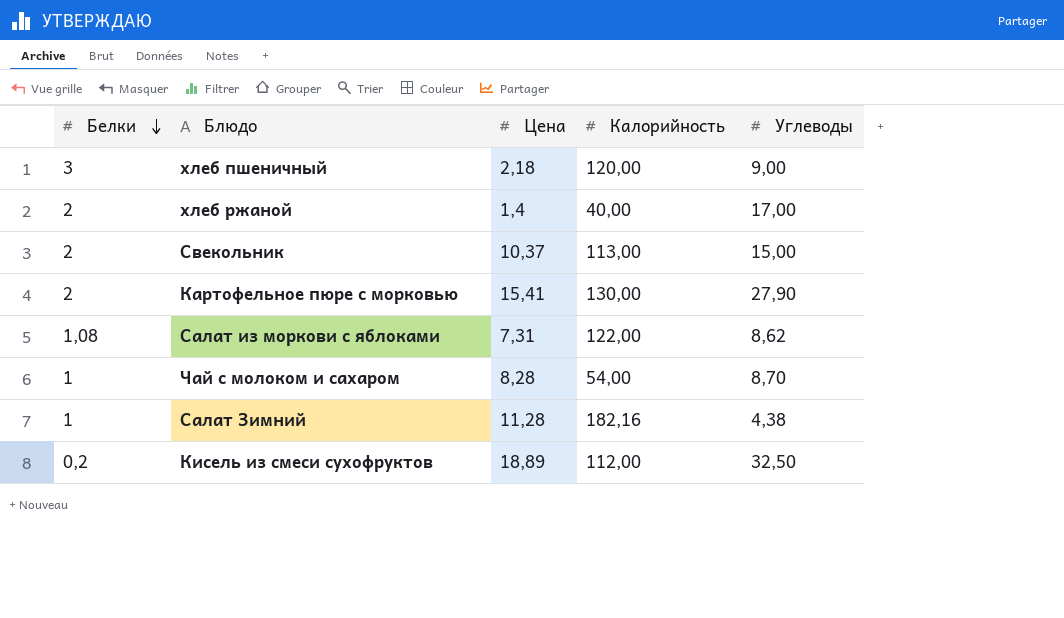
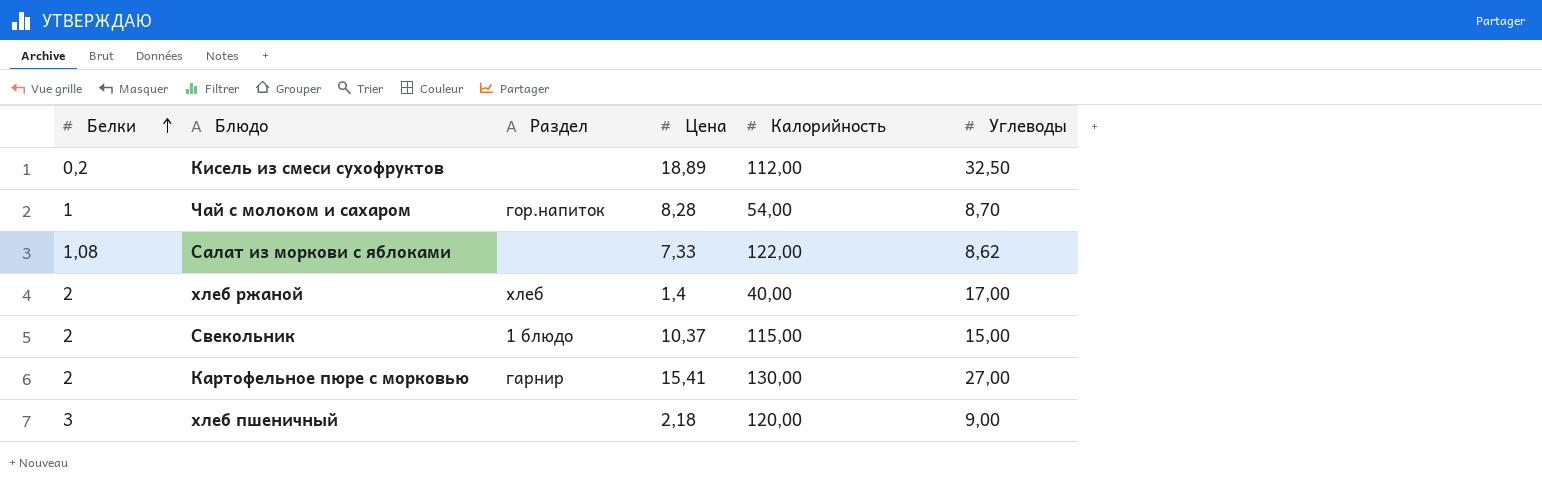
row order: Белки descending -> Белки ascending
column Раздел | position: none -> 3
row Салат Зимний: 1 | 11,28 | 182,16 | 4,38 -> none
Салат из моркови с яблоками | Цена: 7,31 -> 7,33
Свекольник | Калорийность: 113,00 -> 115,00
Картофельное пюре с морковью | Углеводы: 27,90 -> 27,00

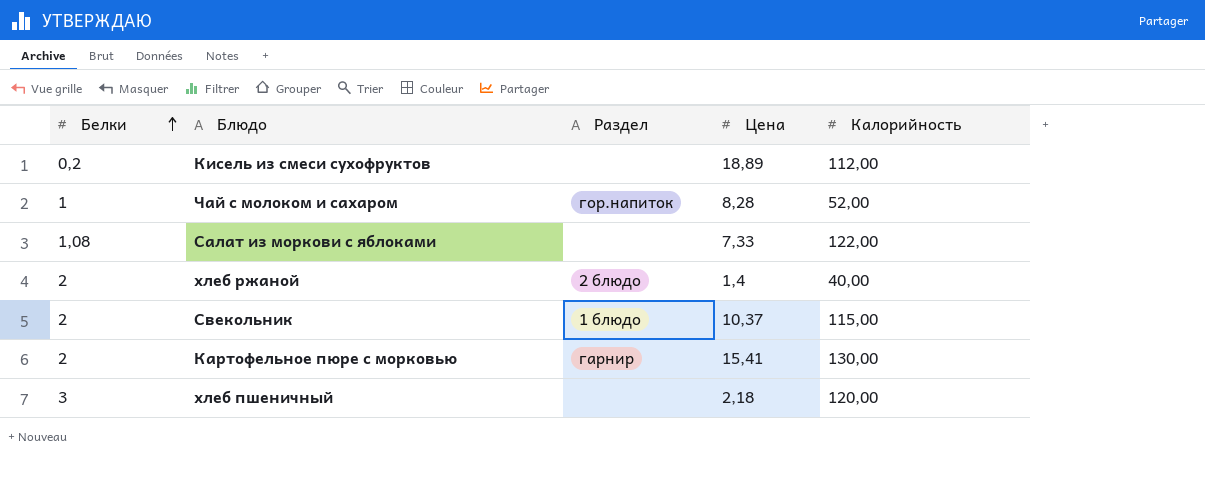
column Углеводы | position: 6 -> none
Чай с молоком и сахаром | Калорийность: 54,00 -> 52,00
хлеб ржаной | Раздел: хлеб -> 2 блюдо

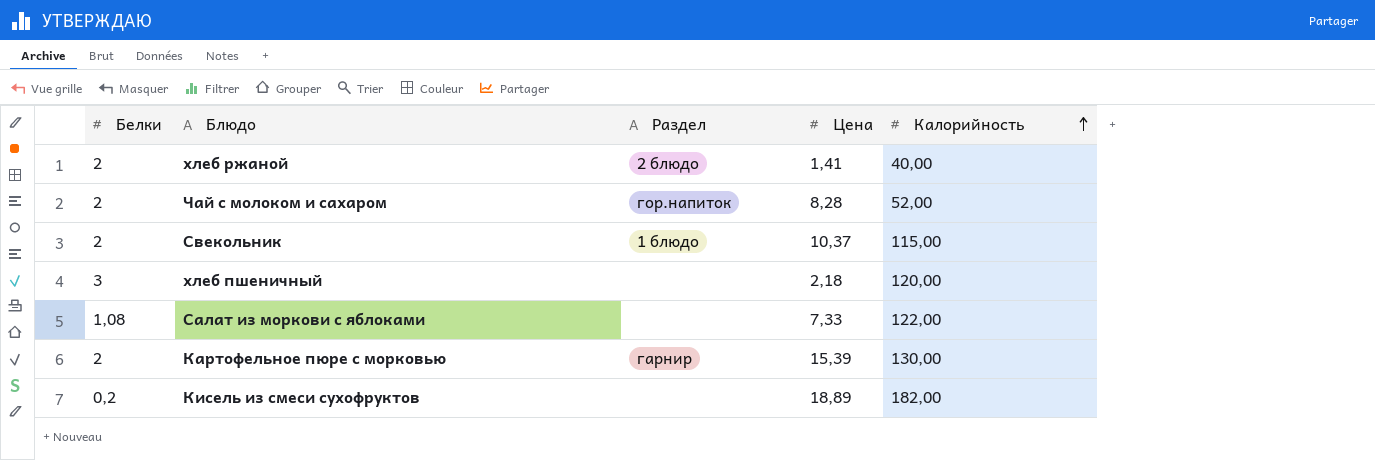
row order: Белки ascending -> Калорийность ascending
хлеб ржаной | Цена: 1,4 -> 1,41
Чай с молоком и сахаром | Белки: 1 -> 2
Картофельное пюре с морковью | Цена: 15,41 -> 15,39
Кисель из смеси сухофруктов | Калорийность: 112,00 -> 182,00

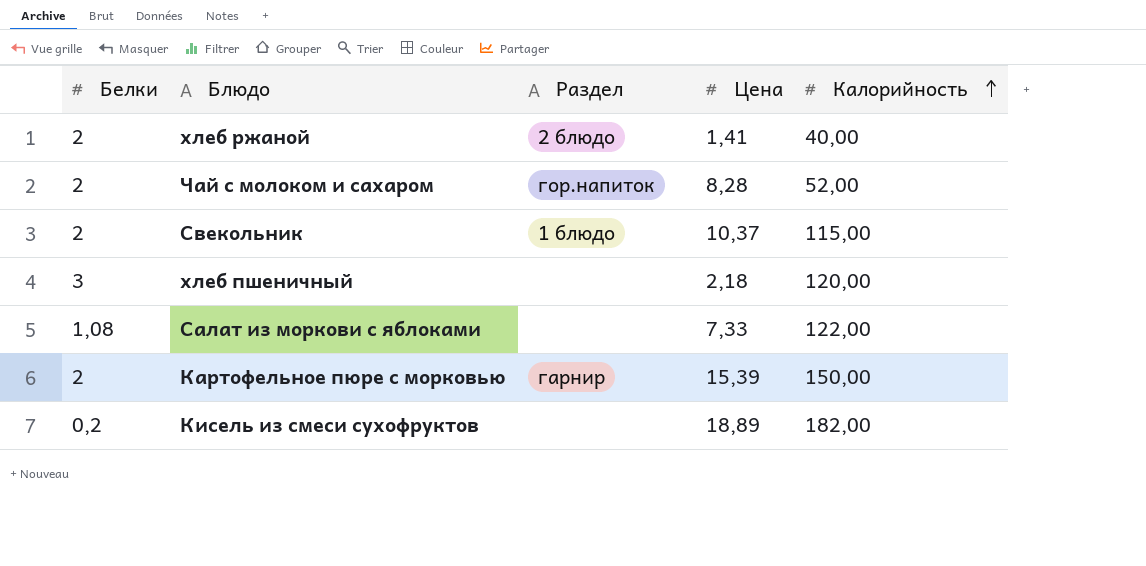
Картофельное пюре с морковью | Калорийность: 130,00 -> 150,00

